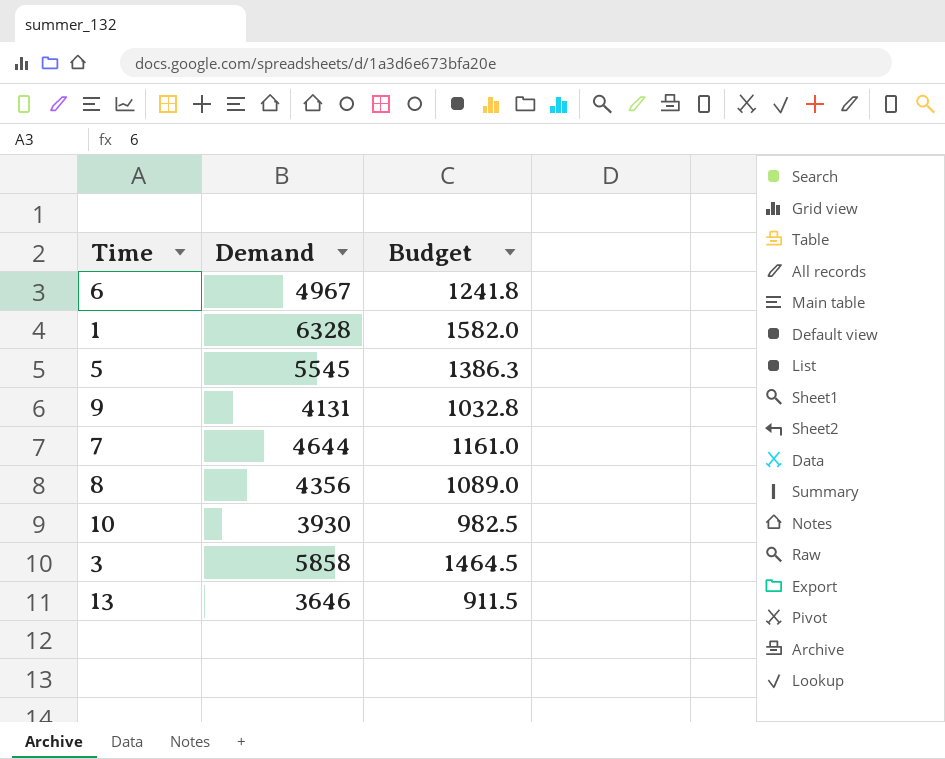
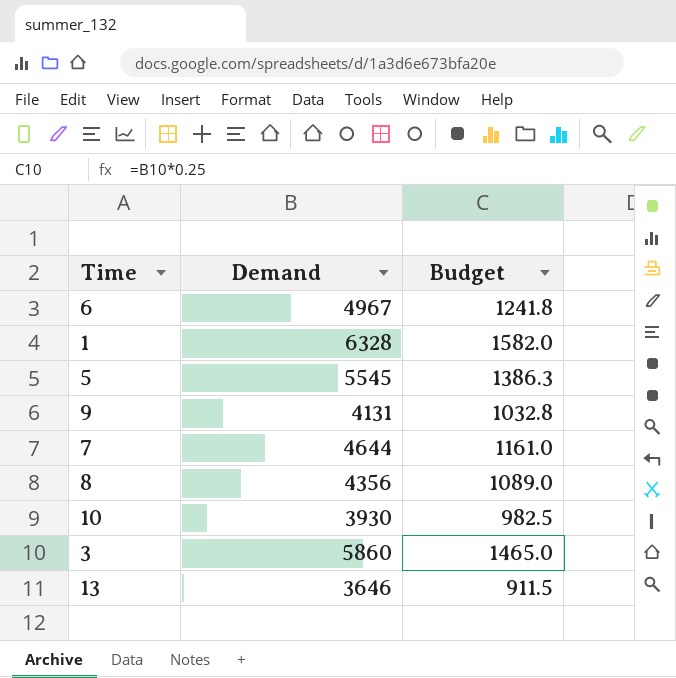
3 | Demand: 5858 -> 5860
3 | Budget: 1464.5 -> 1465.0

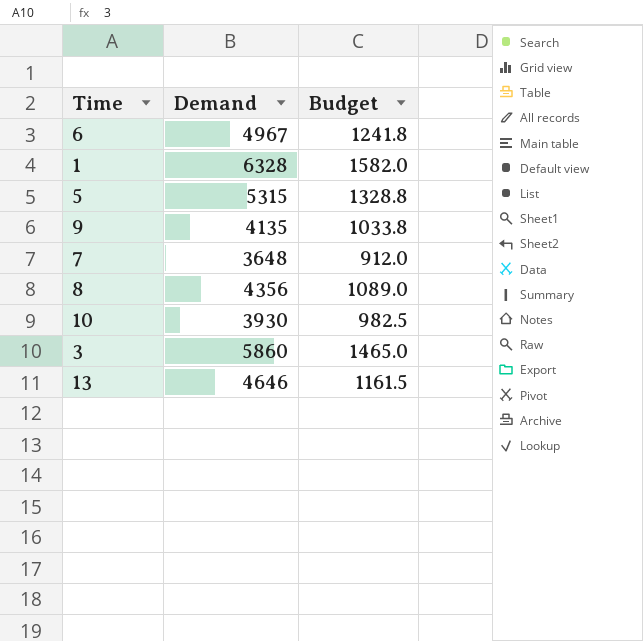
5 | Demand: 5545 -> 5315
5 | Budget: 1386.3 -> 1328.8
9 | Demand: 4131 -> 4135
9 | Budget: 1032.8 -> 1033.8
7 | Demand: 4644 -> 3648
7 | Budget: 1161.0 -> 912.0
13 | Demand: 3646 -> 4646
13 | Budget: 911.5 -> 1161.5

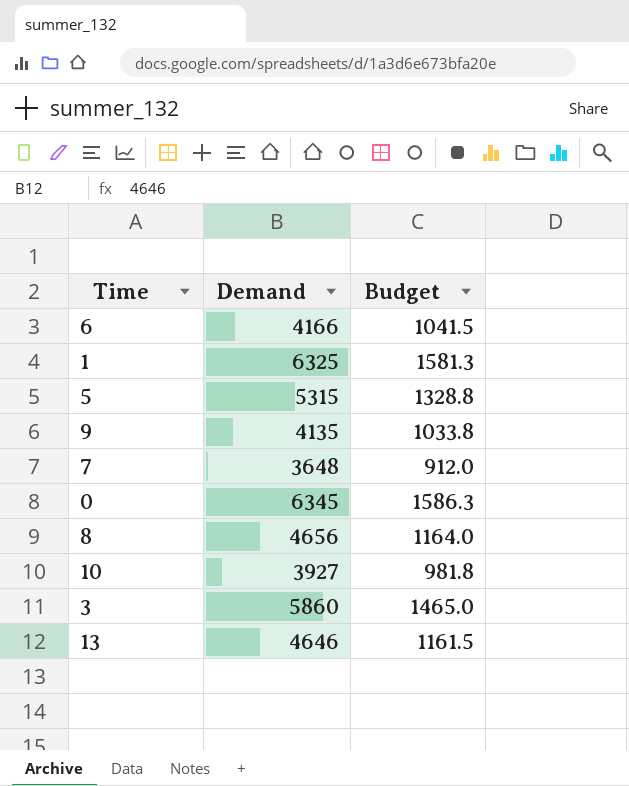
6 | Demand: 4967 -> 4166
6 | Budget: 1241.8 -> 1041.5
1 | Demand: 6328 -> 6325
1 | Budget: 1582.0 -> 1581.3
row 0: none -> 6345 | 1586.3
8 | Demand: 4356 -> 4656
8 | Budget: 1089.0 -> 1164.0
10 | Demand: 3930 -> 3927
10 | Budget: 982.5 -> 981.8

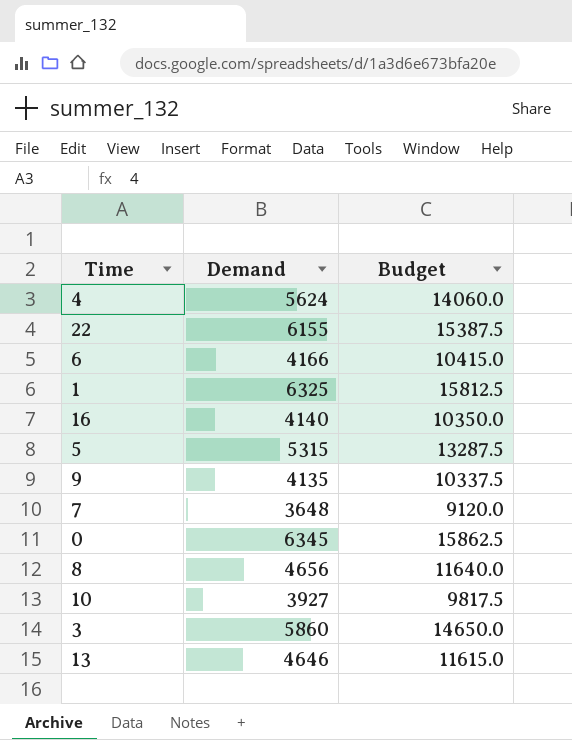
column Budget | formula: [Demand] * 0.25 -> [Demand] * 2.5
row 4: none -> 5624 | 14060.0
row 22: none -> 6155 | 15387.5
row 16: none -> 4140 | 10350.0

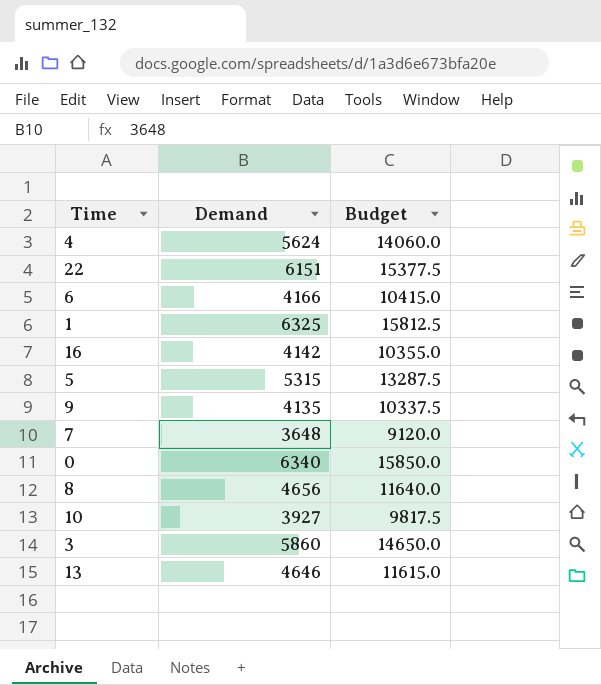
22 | Demand: 6155 -> 6151
22 | Budget: 15387.5 -> 15377.5
16 | Demand: 4140 -> 4142
16 | Budget: 10350.0 -> 10355.0
0 | Demand: 6345 -> 6340
0 | Budget: 15862.5 -> 15850.0

